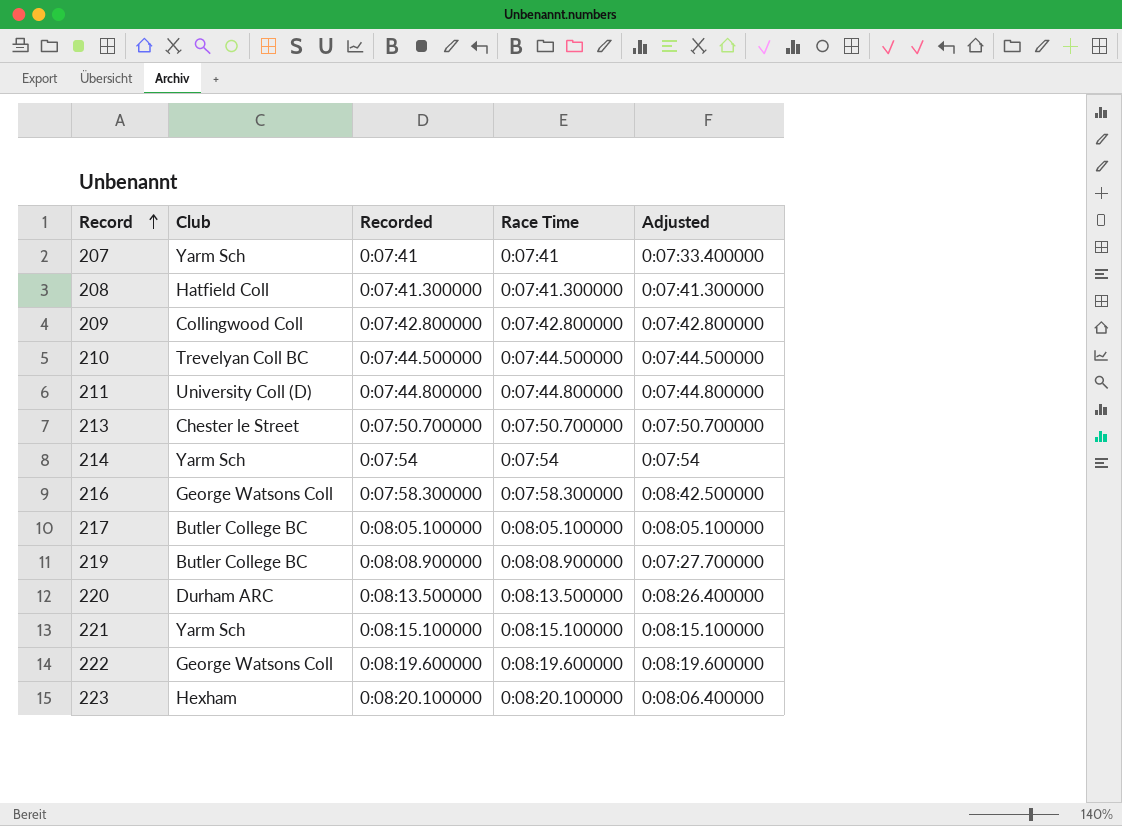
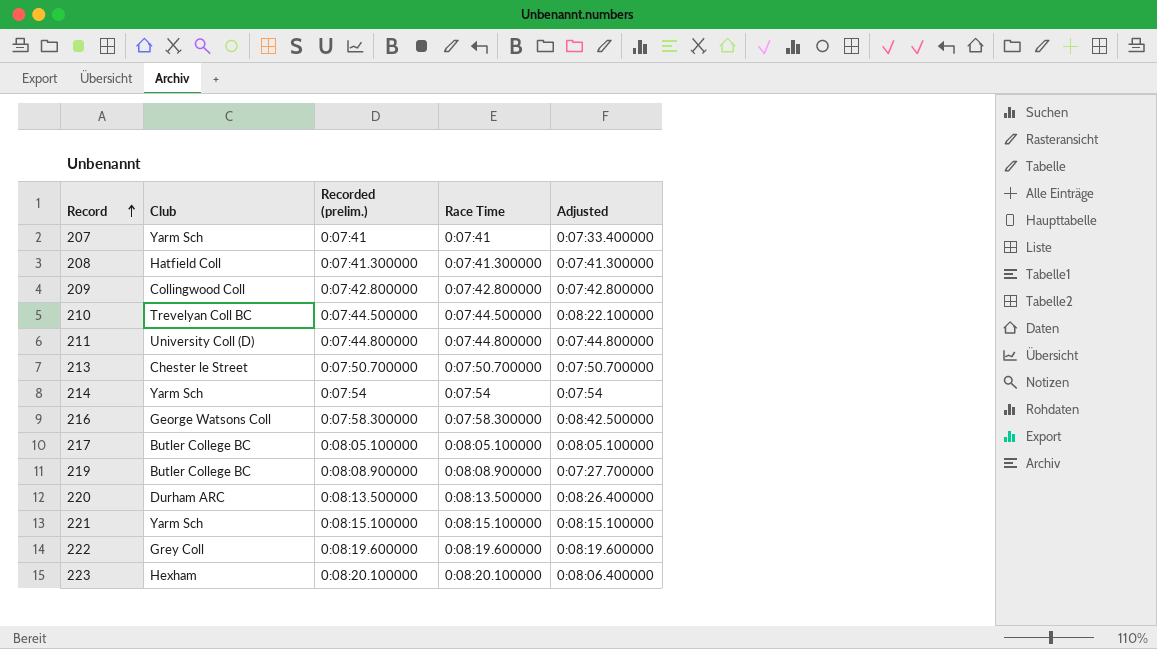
column name: Recorded -> Recorded (prelim.)
210 | Adjusted: 0:07:44.500000 -> 0:08:22.100000
222 | Club: George Watsons Coll -> Grey Coll

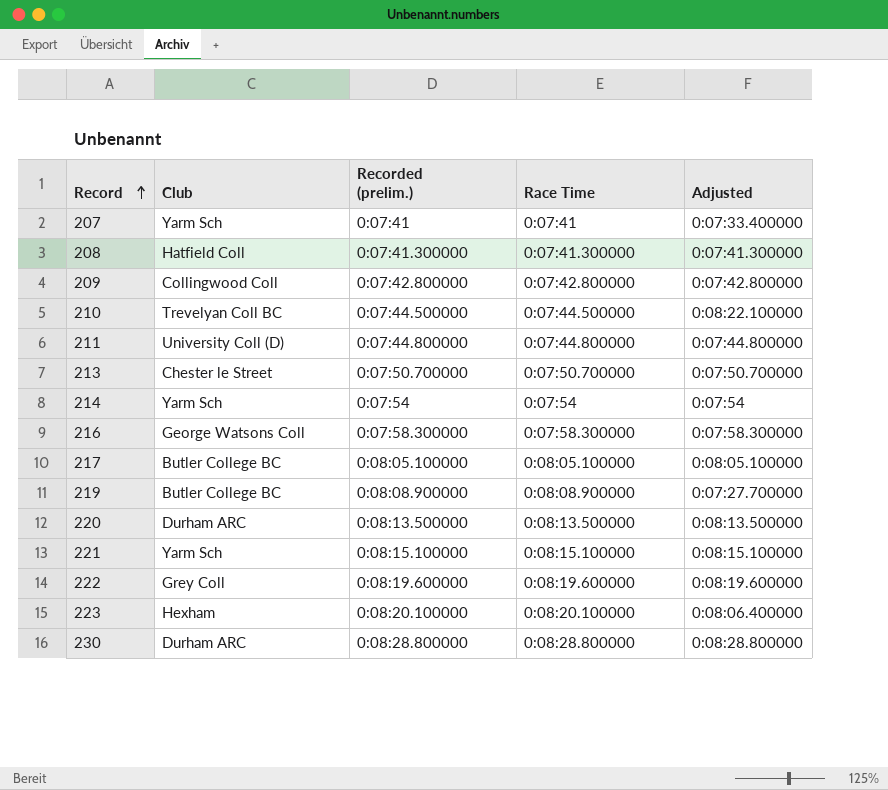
216 | Adjusted: 0:08:42.500000 -> 0:07:58.300000
220 | Adjusted: 0:08:26.400000 -> 0:08:13.500000
row 230: none -> Durham ARC | 0:08:28.800000 | 0:08:28.800000 | 0:08:28.800000

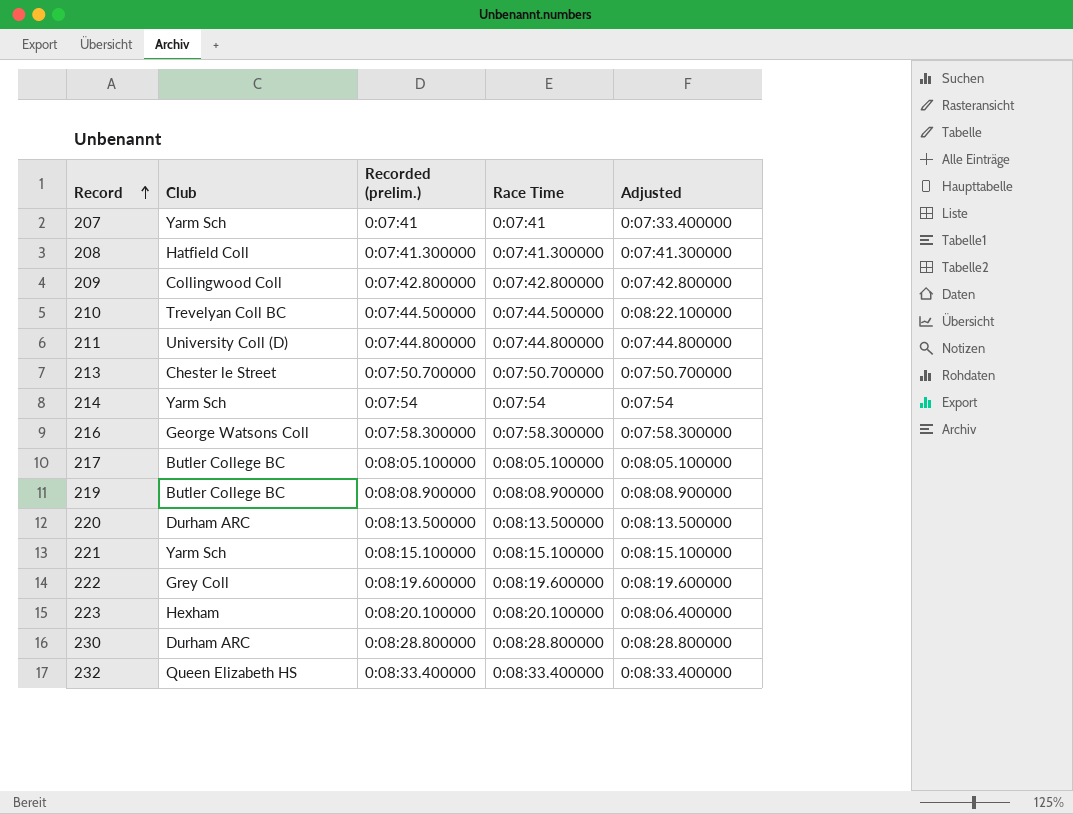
219 | Adjusted: 0:07:27.700000 -> 0:08:08.900000
row 232: none -> Queen Elizabeth HS | 0:08:33.400000 | 0:08:33.400000 | 0:08:33.400000

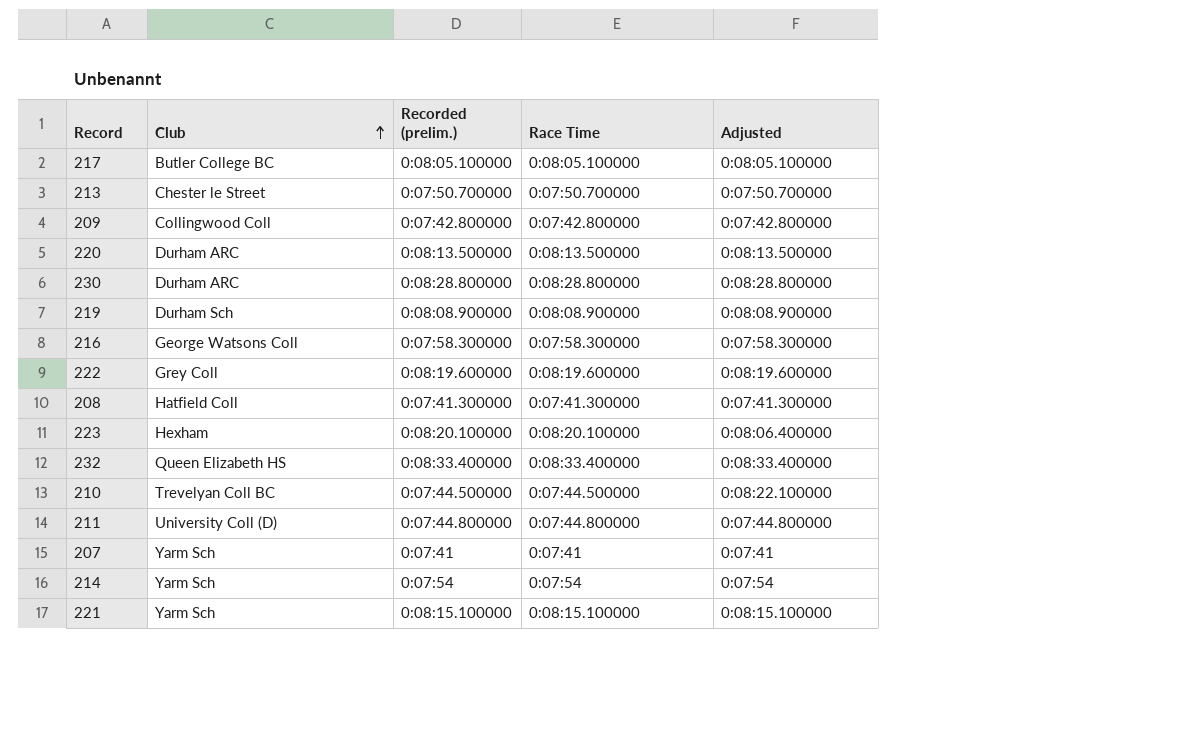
row order: Record ascending -> Club ascending
219 | Club: Butler College BC -> Durham Sch
207 | Adjusted: 0:07:33.400000 -> 0:07:41

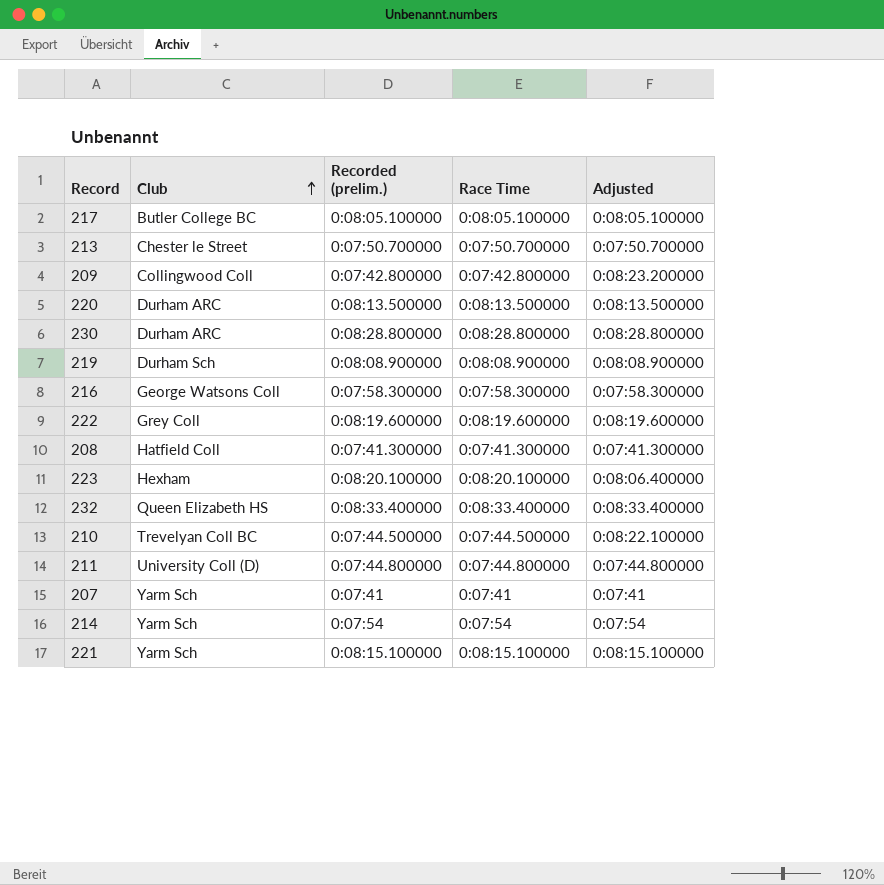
209 | Adjusted: 0:07:42.800000 -> 0:08:23.200000

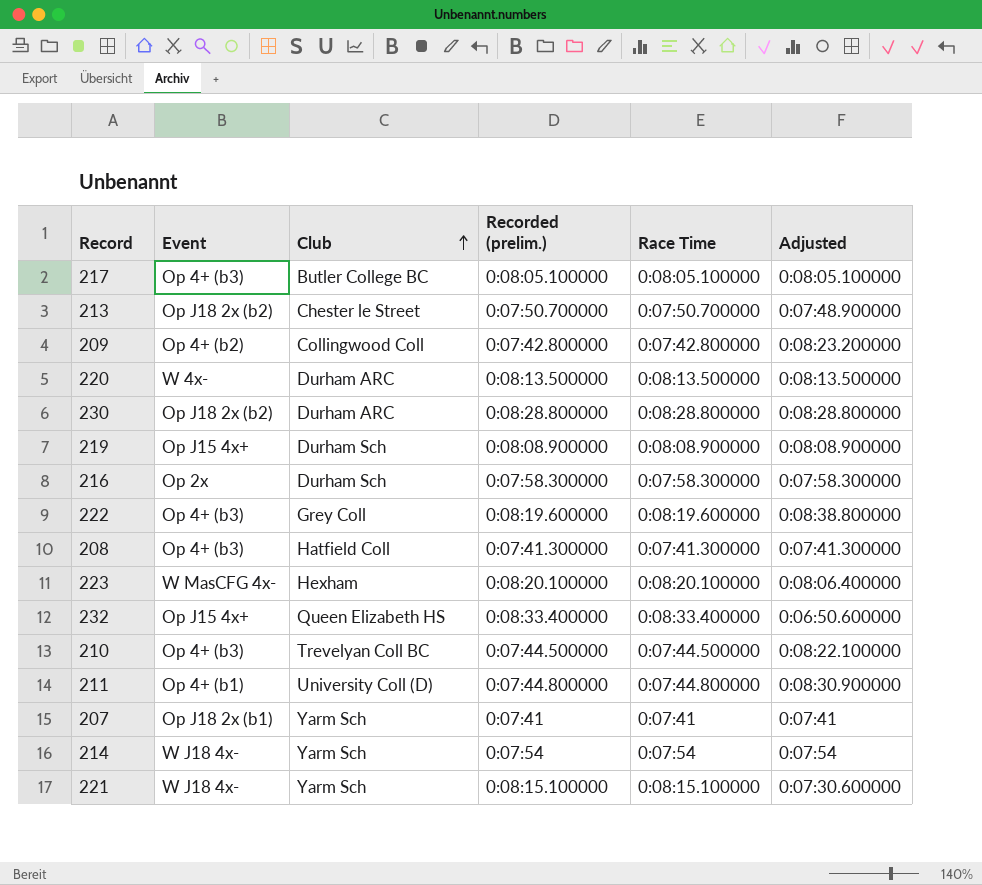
column Event | position: none -> 2
213 | Adjusted: 0:07:50.700000 -> 0:07:48.900000
216 | Club: George Watsons Coll -> Durham Sch
222 | Adjusted: 0:08:19.600000 -> 0:08:38.800000
232 | Adjusted: 0:08:33.400000 -> 0:06:50.600000
211 | Adjusted: 0:07:44.800000 -> 0:08:30.900000
221 | Adjusted: 0:08:15.100000 -> 0:07:30.600000

